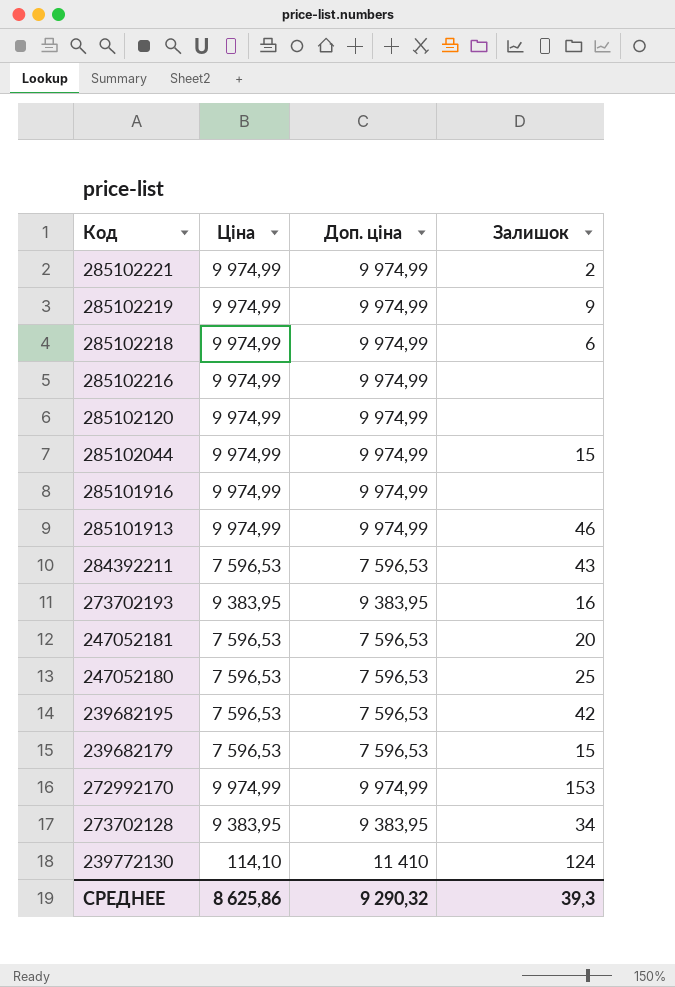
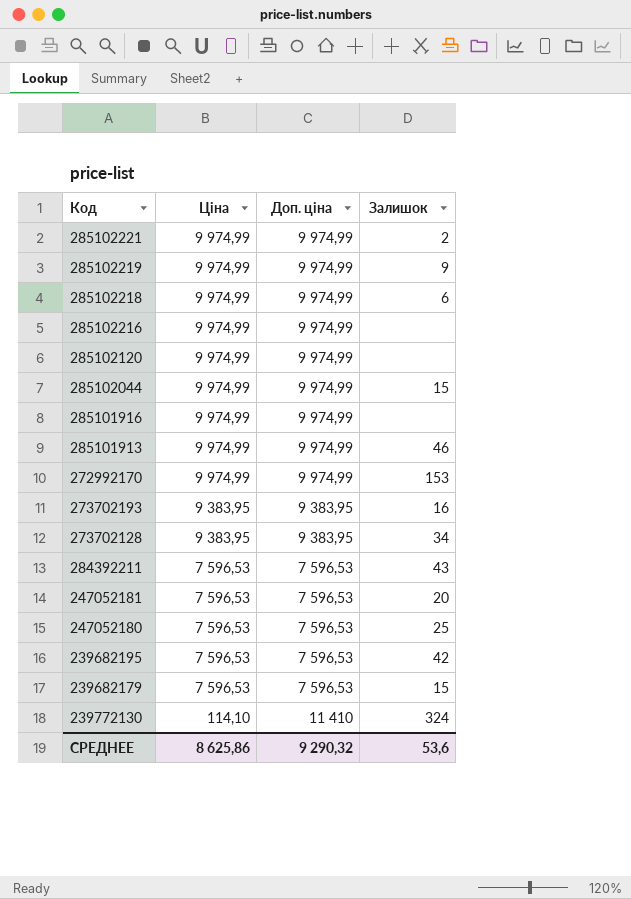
row order: none -> Ціна descending
239772130 | Залишок: 124 -> 324
СРЕДНЕЕ | Залишок: 39,3 -> 53,6

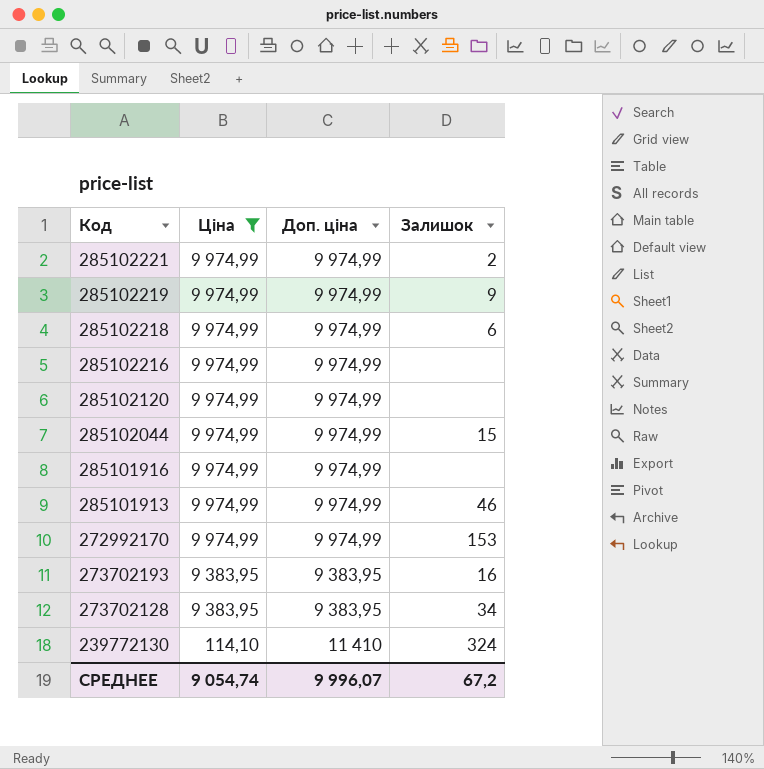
filter: none -> Ціна != 7 596,53
СРЕДНЕЕ | Ціна: 8 625,86 -> 9 054,74
СРЕДНЕЕ | Доп. ціна: 9 290,32 -> 9 996,07
СРЕДНЕЕ | Залишок: 53,6 -> 67,2

